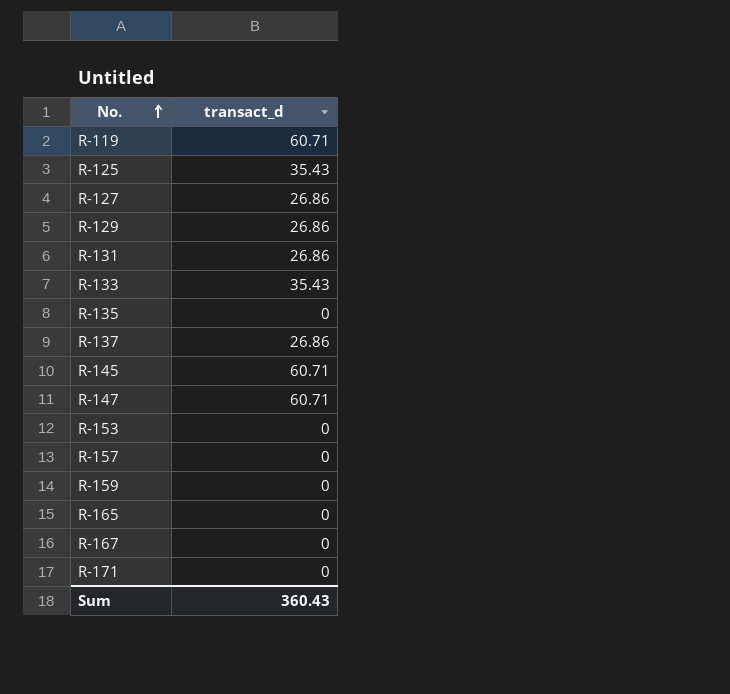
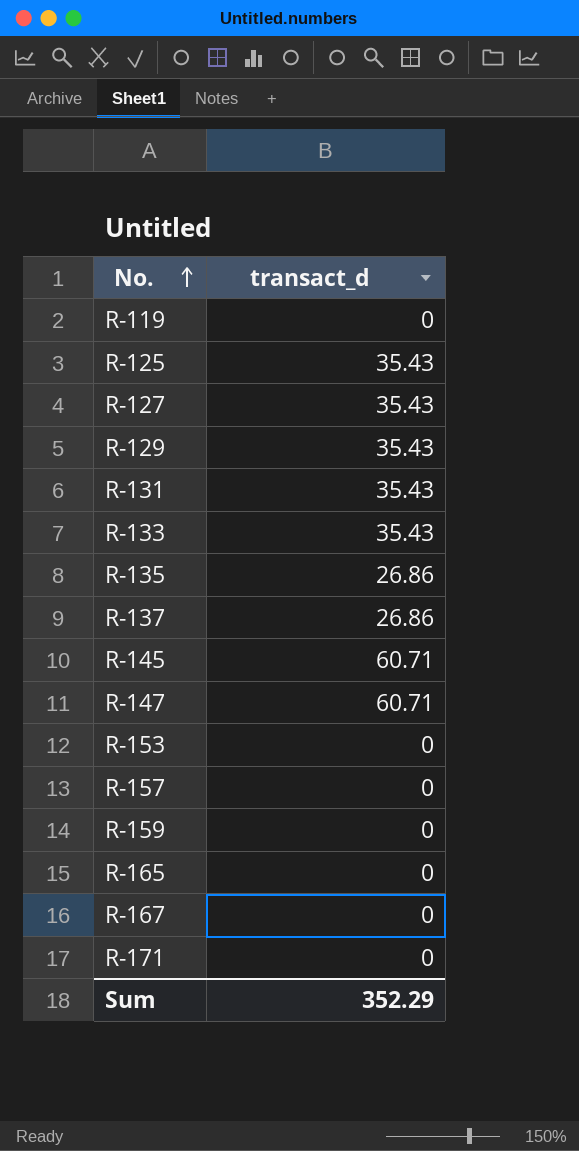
R-119 | transact_d: 60.71 -> 0
R-127 | transact_d: 26.86 -> 35.43
R-129 | transact_d: 26.86 -> 35.43
R-131 | transact_d: 26.86 -> 35.43
R-135 | transact_d: 0 -> 26.86
Sum | transact_d: 360.43 -> 352.29

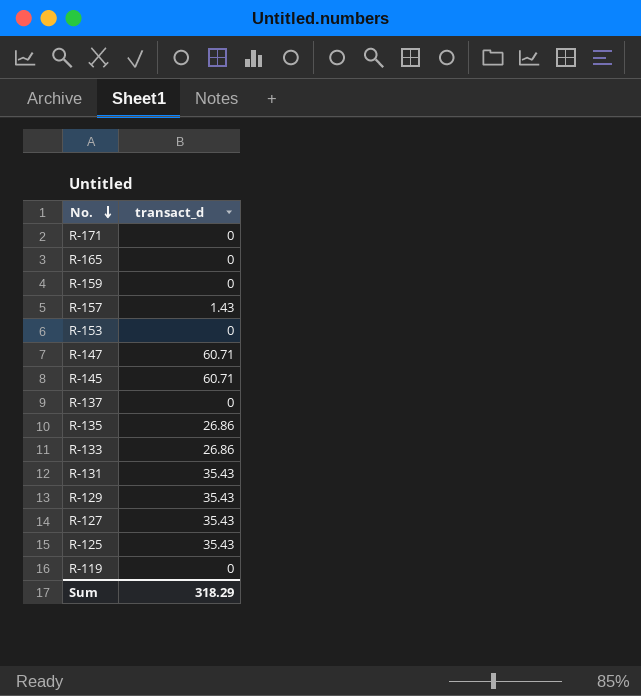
row order: No. ascending -> No. descending
row R-167: 0 -> none
R-157 | transact_d: 0 -> 1.43
R-137 | transact_d: 26.86 -> 0
R-133 | transact_d: 35.43 -> 26.86
Sum | transact_d: 352.29 -> 318.29

